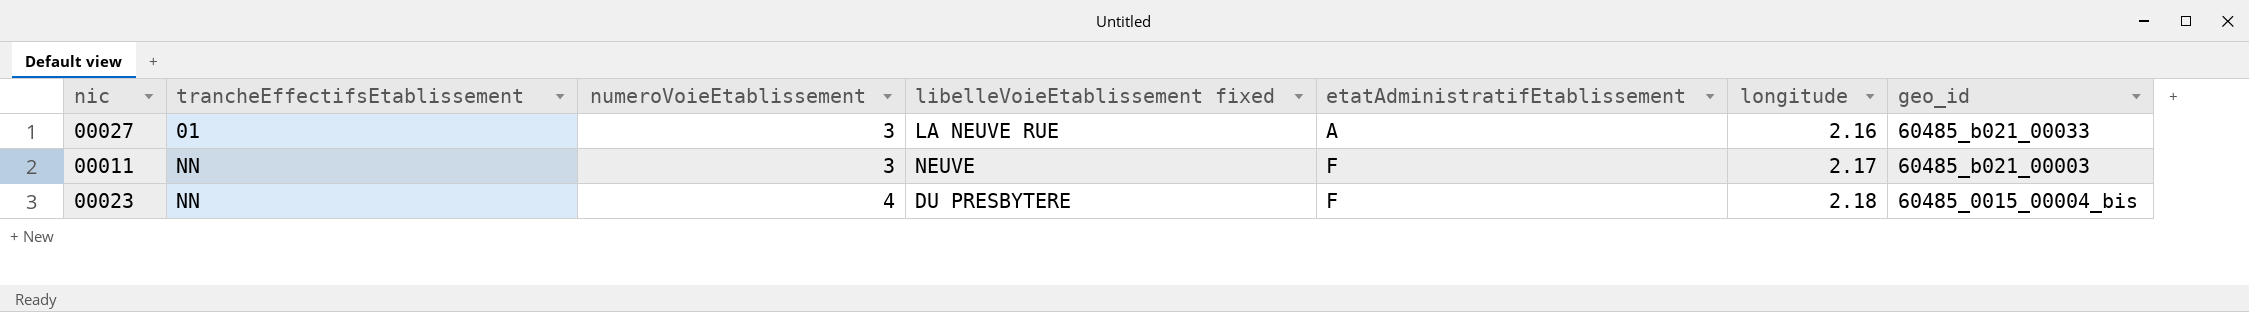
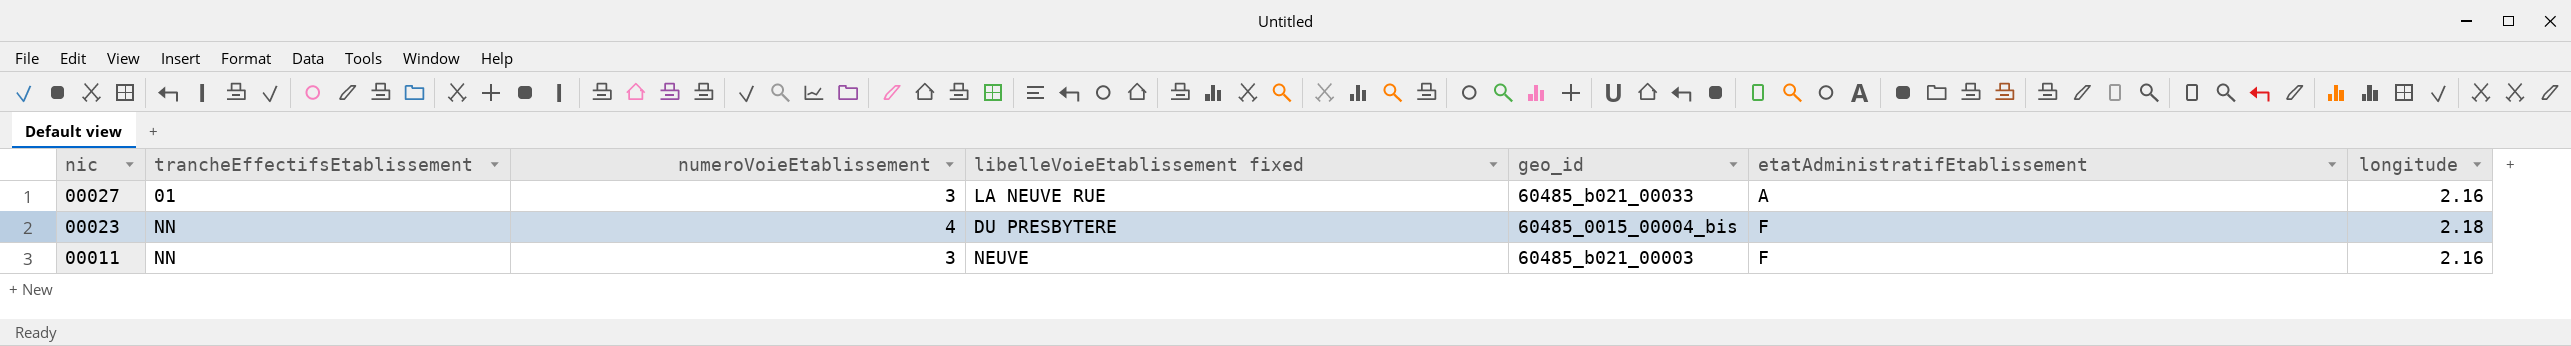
row order: trancheEffectifsEtablissement ascending -> nic descending
column geo_id | position: 7 -> 5
00011 | longitude: 2.17 -> 2.16

